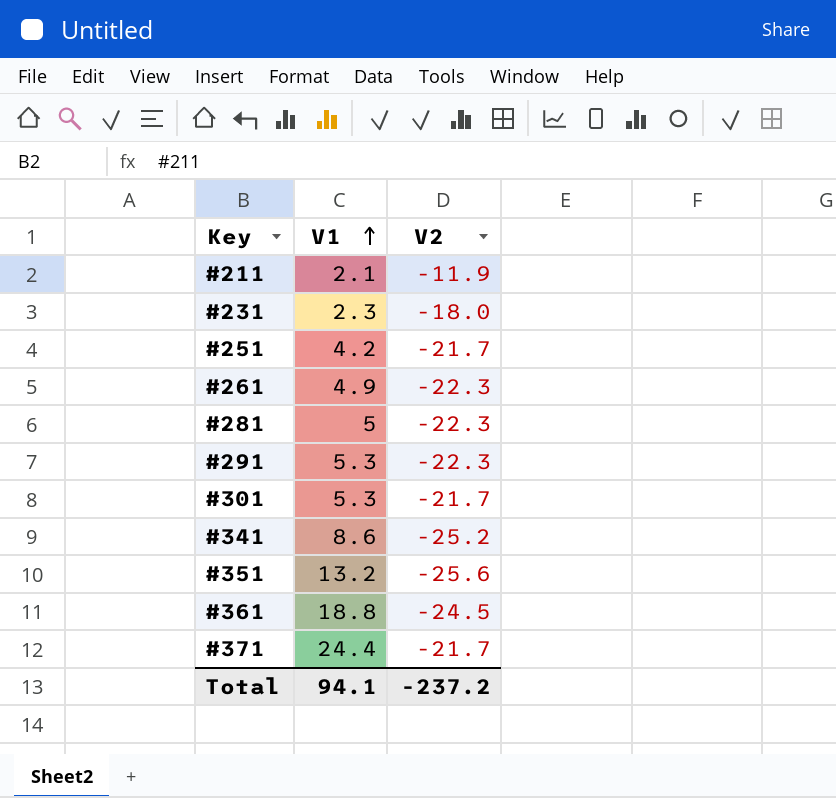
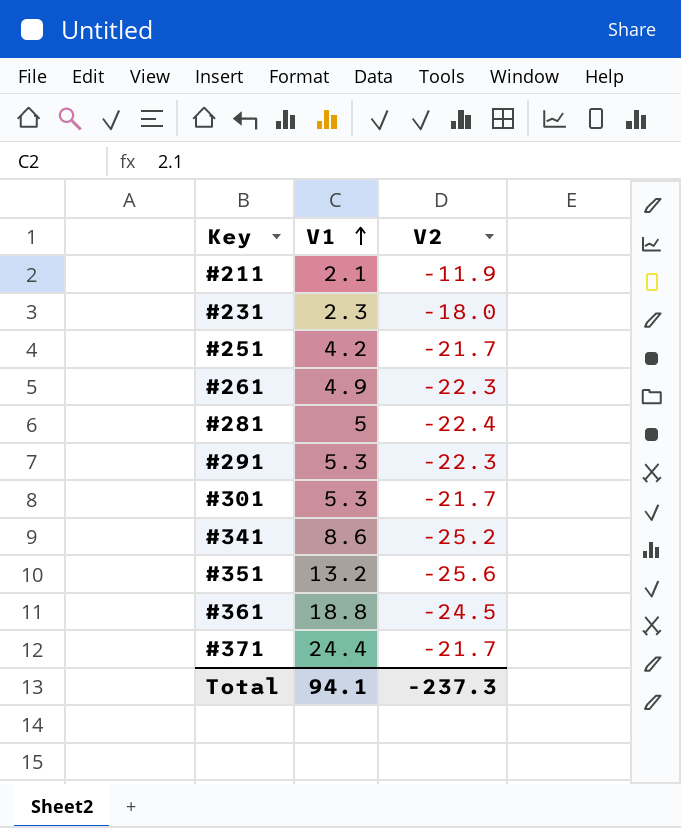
#281 | V2: -22.3 -> -22.4
Total | V2: -237.2 -> -237.3

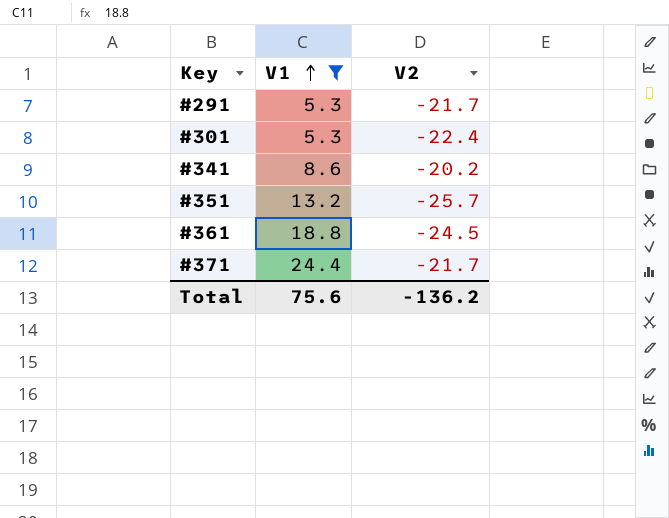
filter: none -> V1 >= 5.3
#291 | V2: -22.3 -> -21.7
#301 | V2: -21.7 -> -22.4
#341 | V2: -25.2 -> -20.2
#351 | V2: -25.6 -> -25.7
Total | V1: 94.1 -> 75.6
Total | V2: -237.3 -> -136.2

